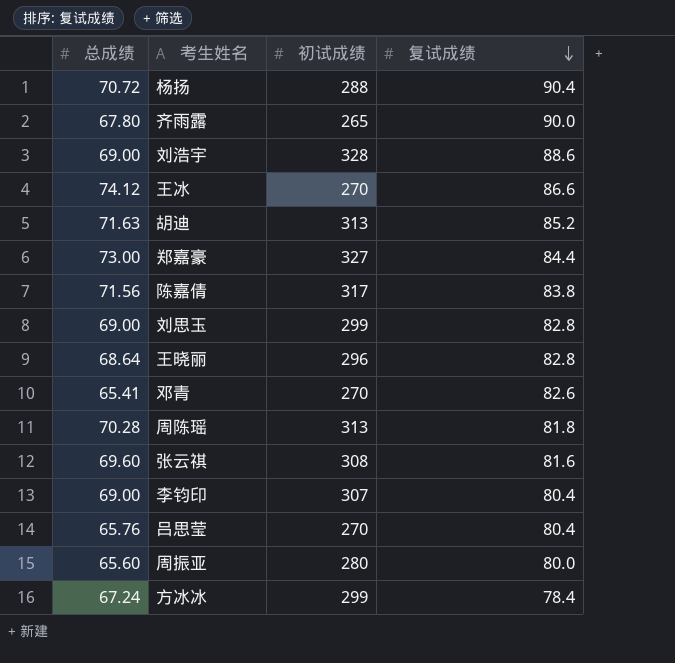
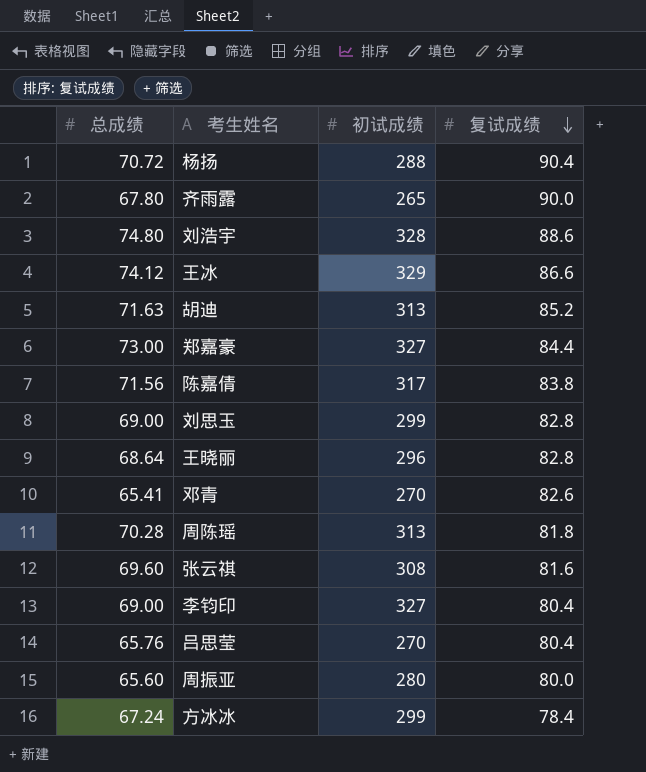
刘浩宇 | 总成绩: 69.00 -> 74.80
王冰 | 初试成绩: 270 -> 329
李钧印 | 初试成绩: 307 -> 327

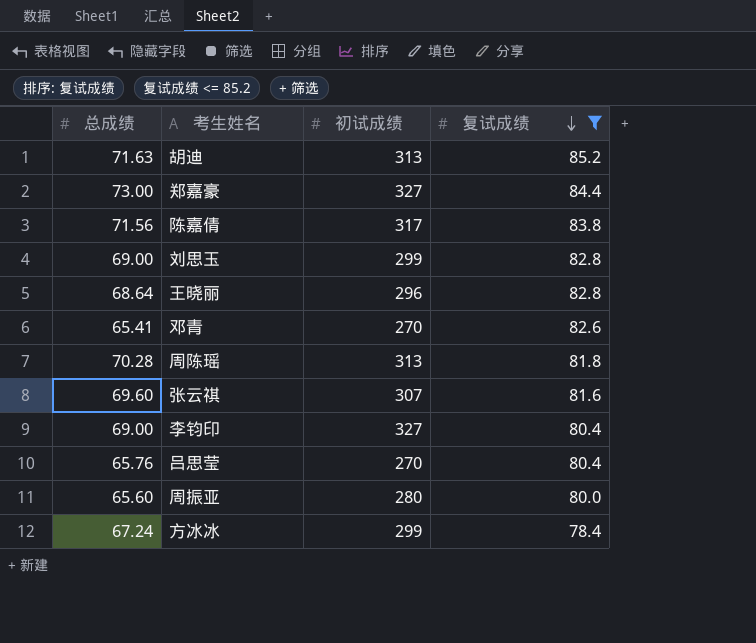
filter: none -> 复试成绩 <= 85.2
张云祺 | 初试成绩: 308 -> 307

